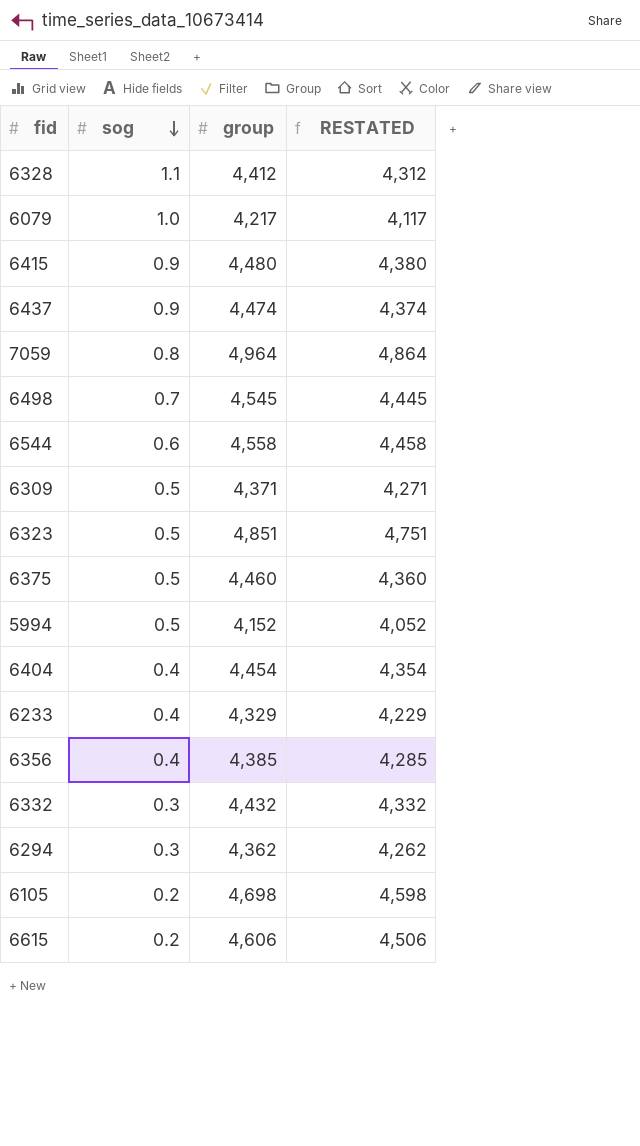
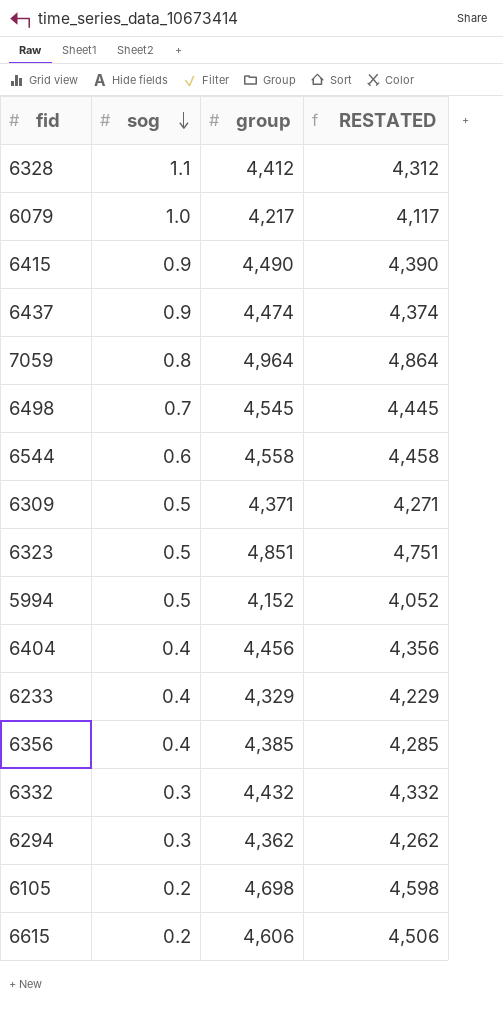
row 6375: 0.5 | 4,460 | 4,360 -> none
6415 | group: 4,480 -> 4,490
6415 | RESTATED: 4,380 -> 4,390
6404 | group: 4,454 -> 4,456
6404 | RESTATED: 4,354 -> 4,356

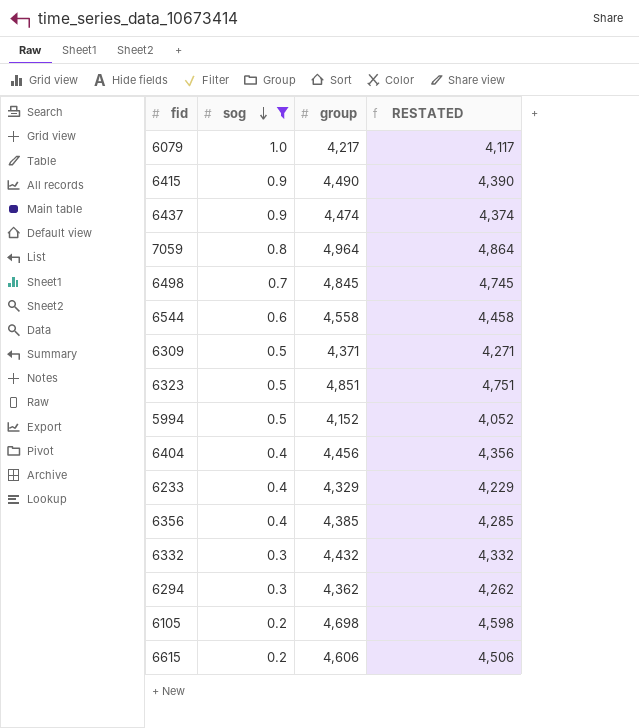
filter: none -> sog != 1.1
6498 | group: 4,545 -> 4,845
6498 | RESTATED: 4,445 -> 4,745

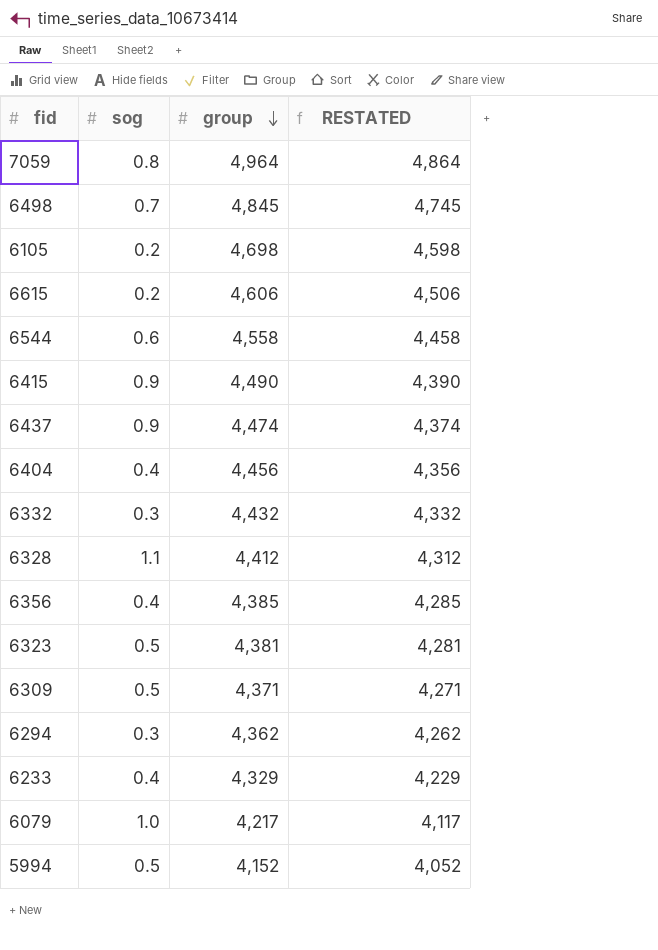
filter: sog != 1.1 -> none
row order: sog descending -> group descending
6323 | group: 4,851 -> 4,381
6323 | RESTATED: 4,751 -> 4,281

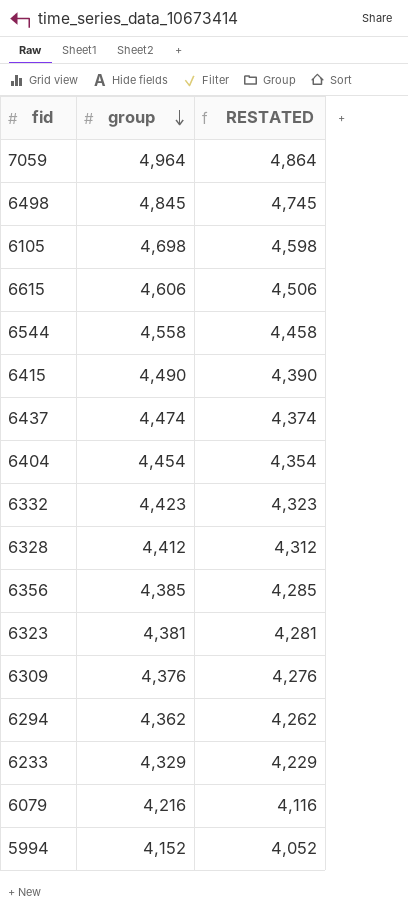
column sog | position: 2 -> none
6404 | group: 4,456 -> 4,454
6404 | RESTATED: 4,356 -> 4,354
6332 | group: 4,432 -> 4,423
6332 | RESTATED: 4,332 -> 4,323
6309 | group: 4,371 -> 4,376
6309 | RESTATED: 4,271 -> 4,276
6079 | group: 4,217 -> 4,216
6079 | RESTATED: 4,117 -> 4,116

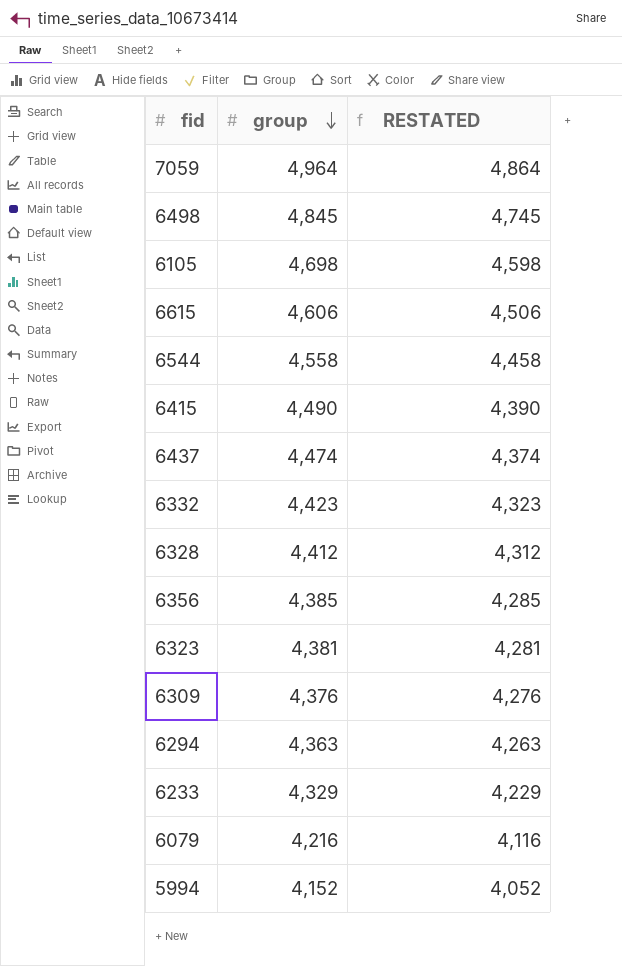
row 6404: 4,454 | 4,354 -> none
6294 | group: 4,362 -> 4,363
6294 | RESTATED: 4,262 -> 4,263

